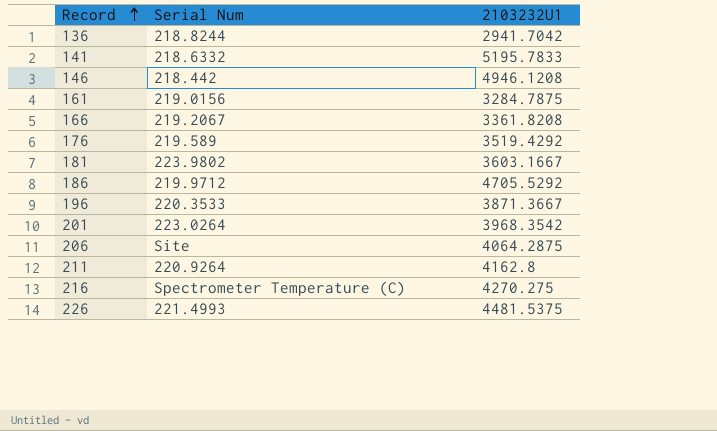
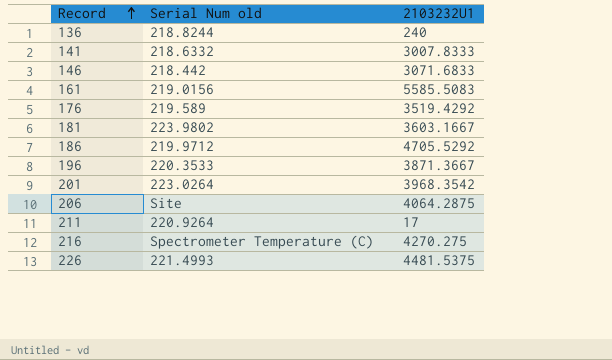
column name: Serial Num -> Serial Num old
row 166: 219.2067 | 3361.8208 -> none
136 | 2103232U1: 2941.7042 -> 240
141 | 2103232U1: 5195.7833 -> 3007.8333
146 | 2103232U1: 4946.1208 -> 3071.6833
161 | 2103232U1: 3284.7875 -> 5585.5083
211 | 2103232U1: 4162.8 -> 17

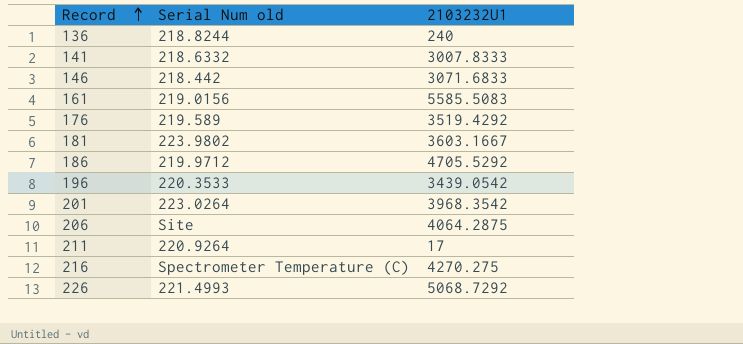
196 | 2103232U1: 3871.3667 -> 3439.0542
226 | 2103232U1: 4481.5375 -> 5068.7292

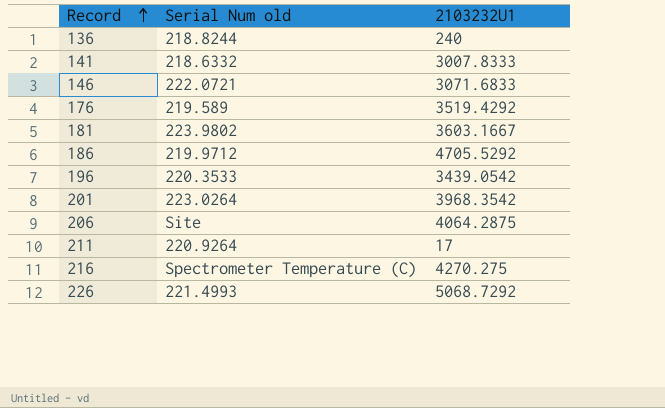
row 161: 219.0156 | 5585.5083 -> none
146 | Serial Num old: 218.442 -> 222.0721

